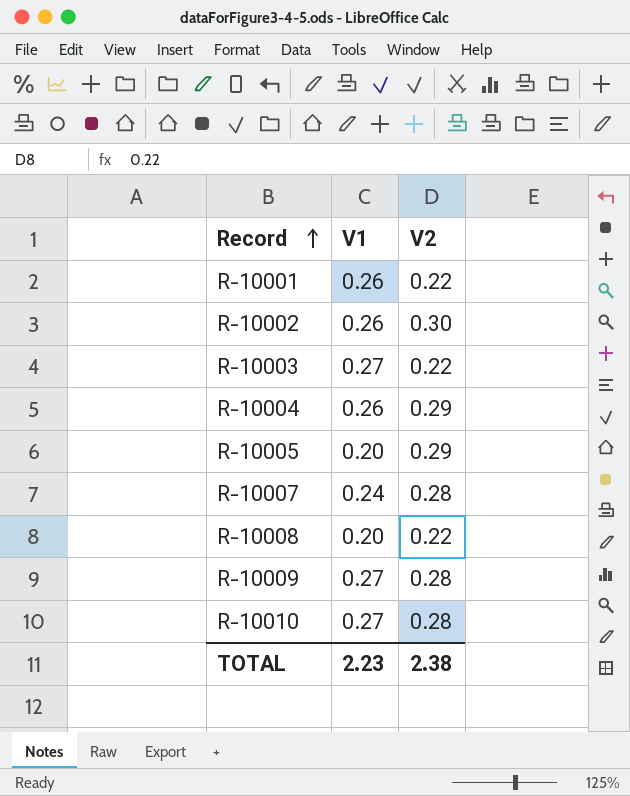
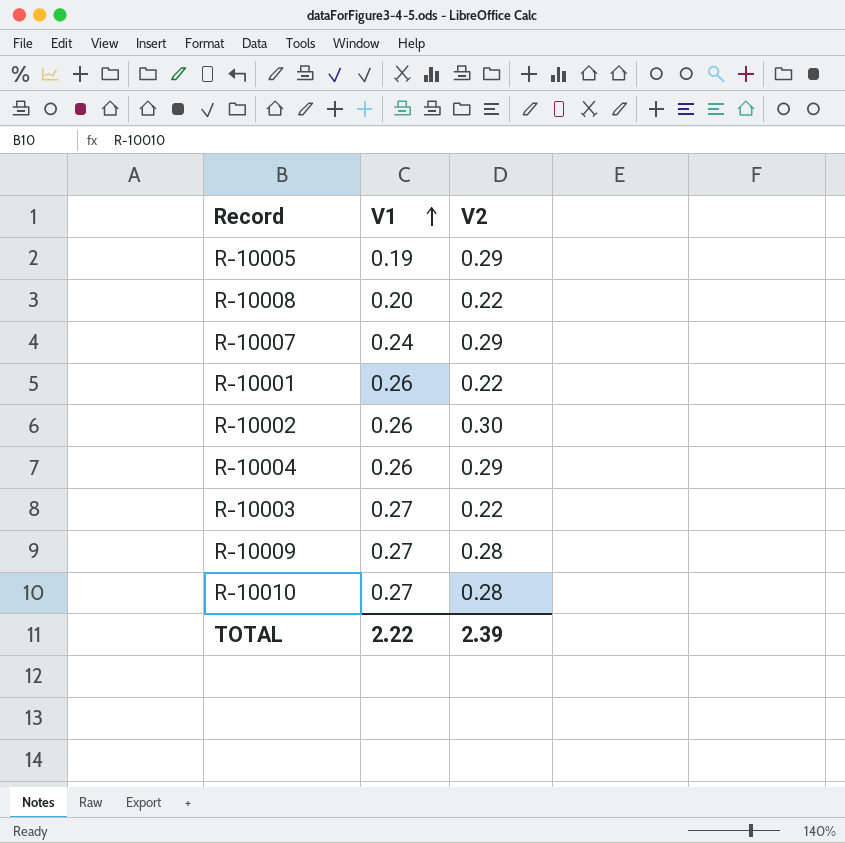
row order: Record ascending -> V1 ascending
R-10005 | V1: 0.20 -> 0.19
R-10007 | V2: 0.28 -> 0.29
TOTAL | V1: 2.23 -> 2.22
TOTAL | V2: 2.38 -> 2.39

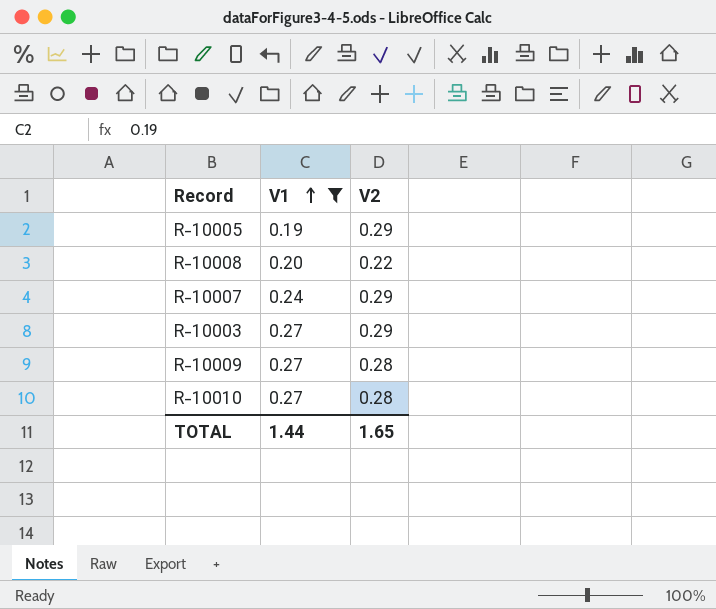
filter: none -> V1 != 0.26
R-10003 | V2: 0.22 -> 0.29
TOTAL | V1: 2.22 -> 1.44
TOTAL | V2: 2.39 -> 1.65

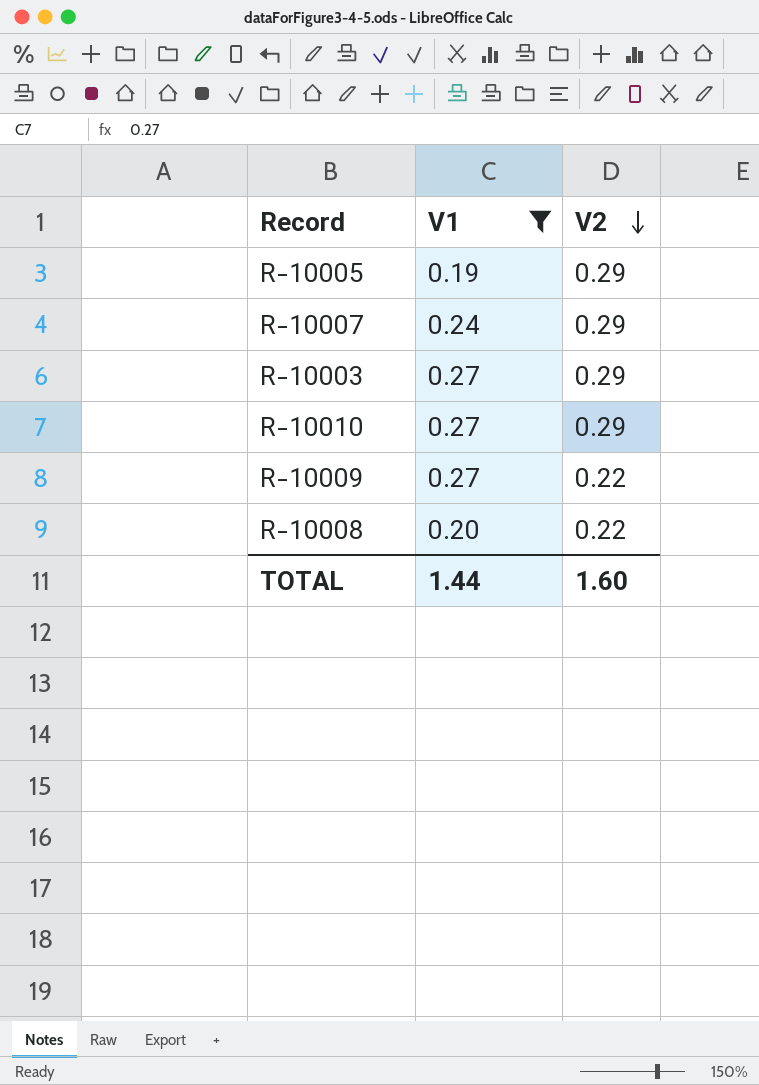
row order: V1 ascending -> V2 descending
R-10010 | V2: 0.28 -> 0.29
R-10009 | V2: 0.28 -> 0.22
TOTAL | V2: 1.65 -> 1.60

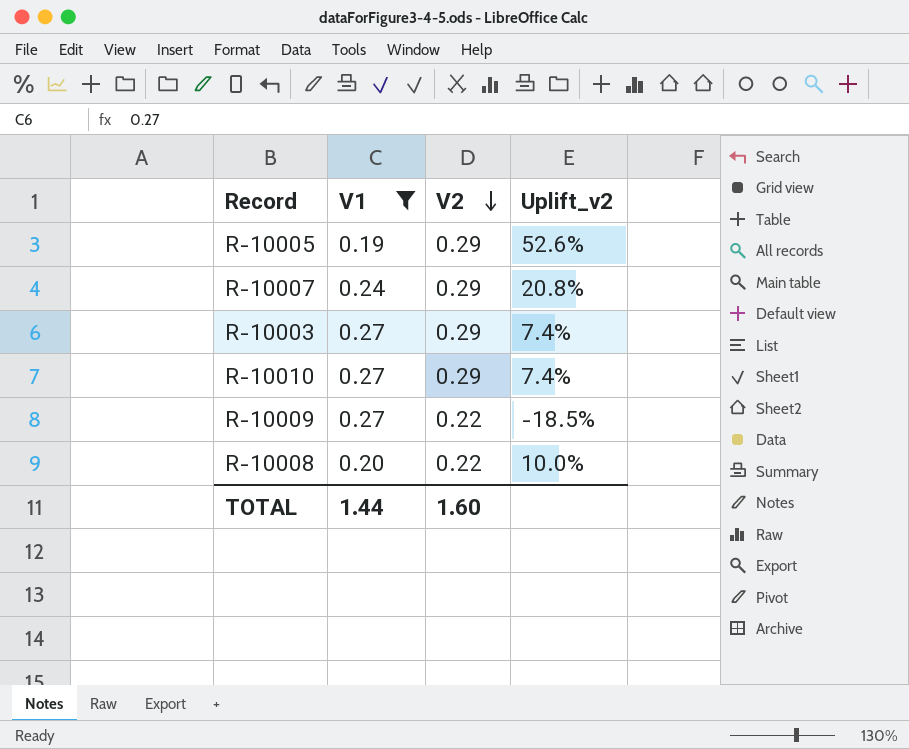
column Uplift_v2 | formula: none -> ([V2] - [V1]) / [V1]

